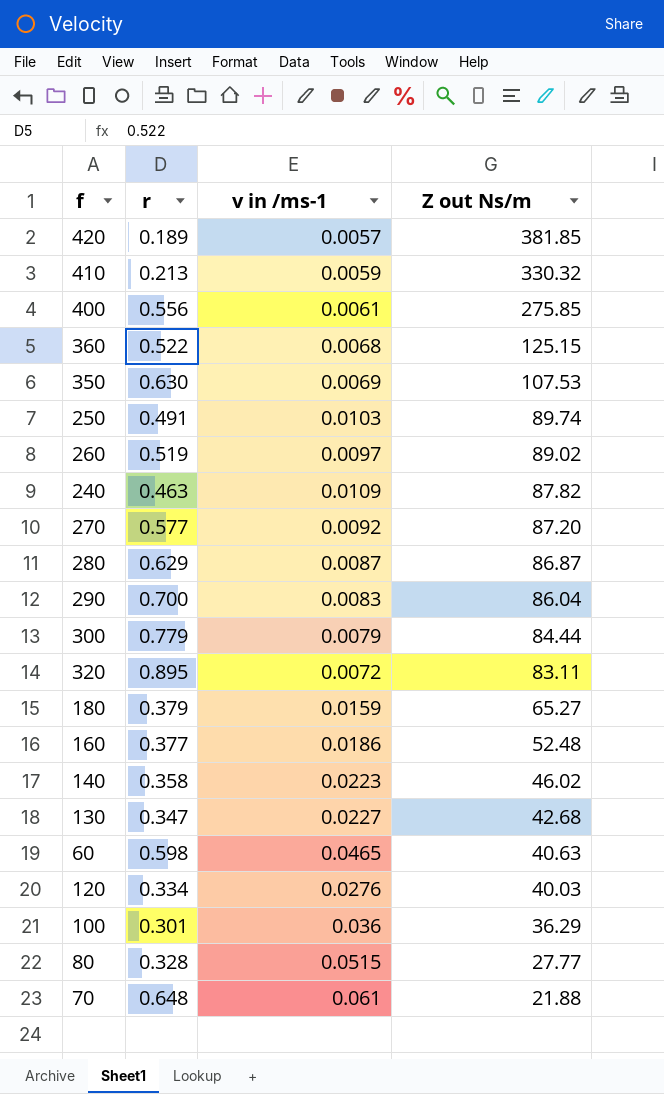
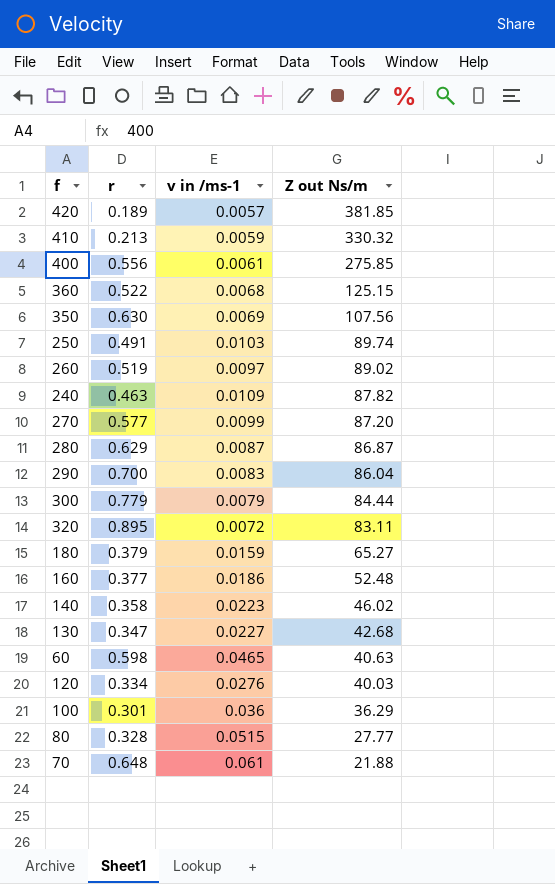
350 | Z out Ns/m: 107.53 -> 107.56
270 | v in /ms-1: 0.0092 -> 0.0099

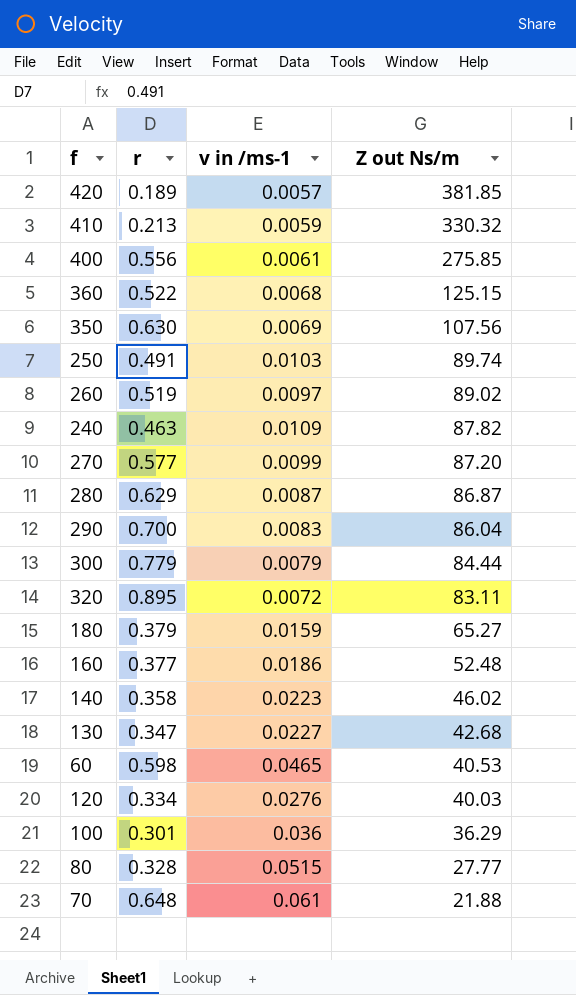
60 | Z out Ns/m: 40.63 -> 40.53

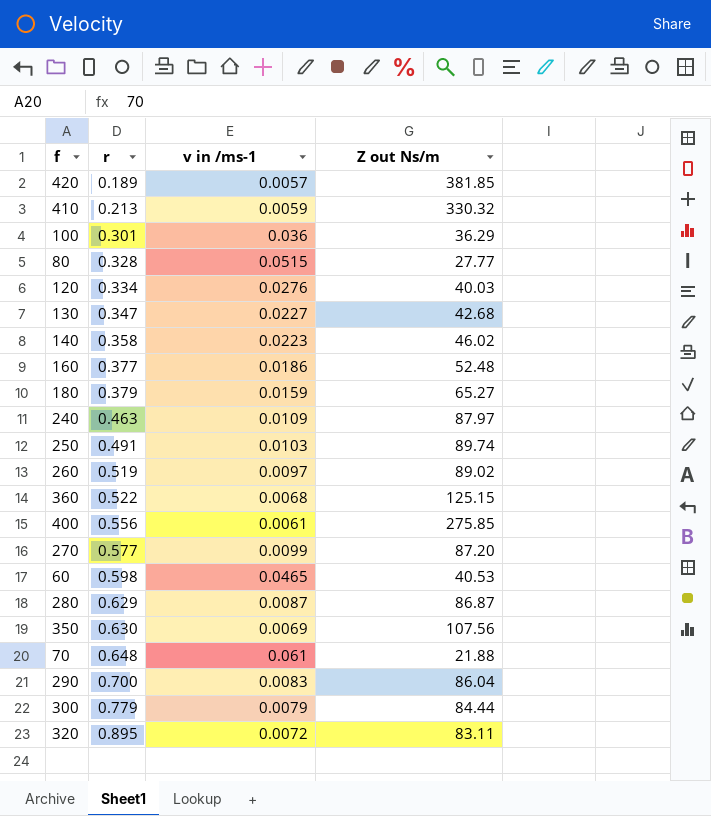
row order: Z out Ns/m descending -> r ascending
240 | Z out Ns/m: 87.82 -> 87.97

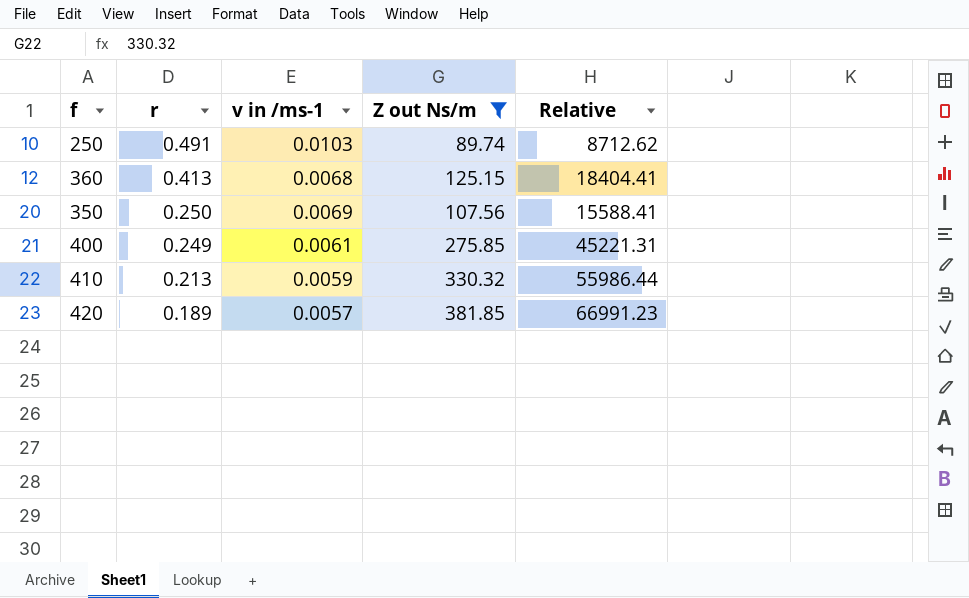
filter: none -> Z out Ns/m >= 89.74
row order: r ascending -> r descending
column Relative | formula: none -> [Z out Ns/m] / [v in /ms-1]
360 | r: 0.522 -> 0.413
350 | r: 0.630 -> 0.250
400 | r: 0.556 -> 0.249

